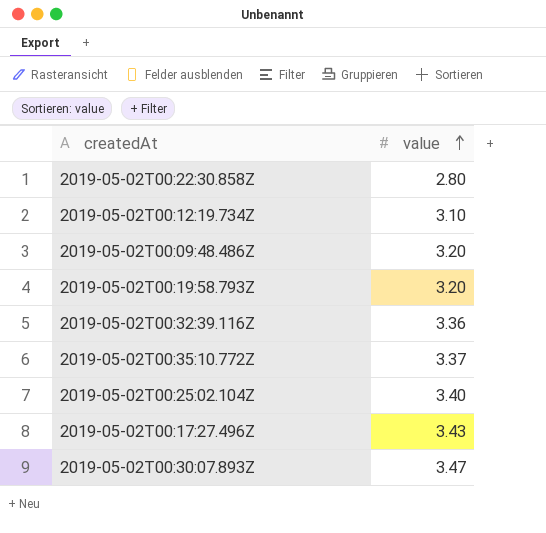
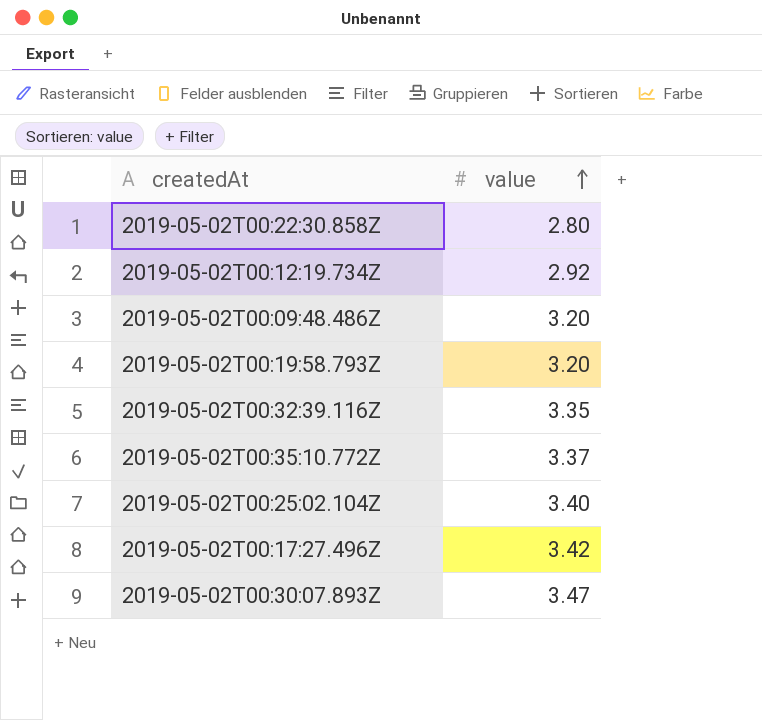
2019-05-02T00:12:19.734Z | value: 3.10 -> 2.92
2019-05-02T00:32:39.116Z | value: 3.36 -> 3.35
2019-05-02T00:17:27.496Z | value: 3.43 -> 3.42

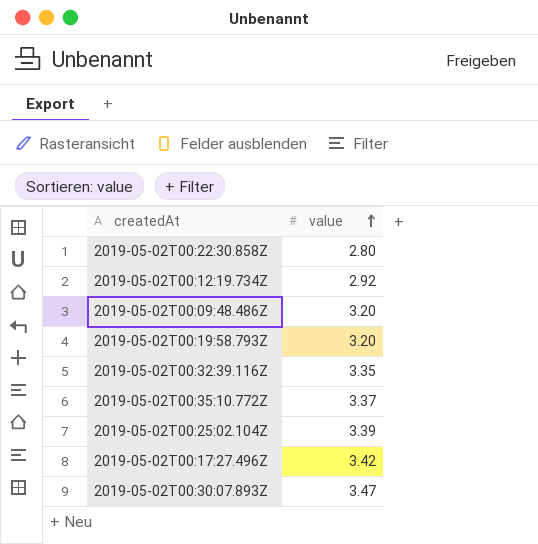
2019-05-02T00:25:02.104Z | value: 3.40 -> 3.39

